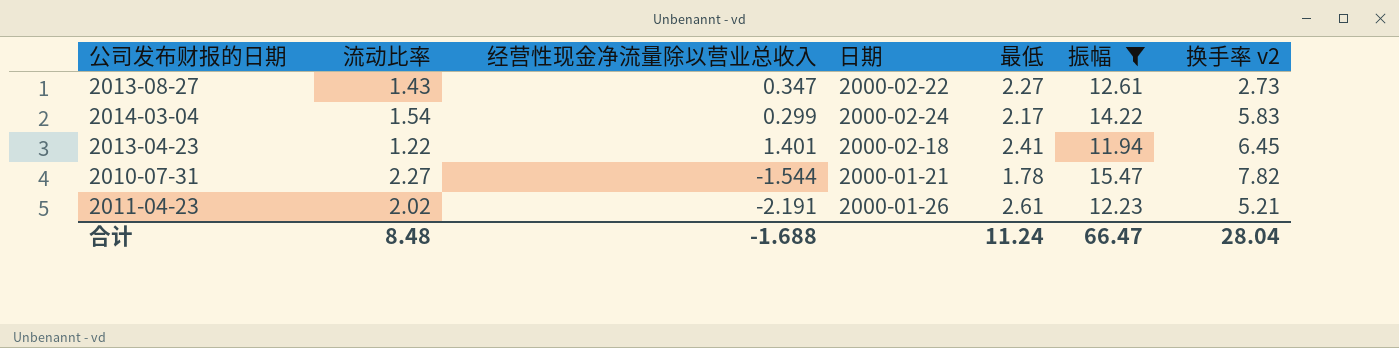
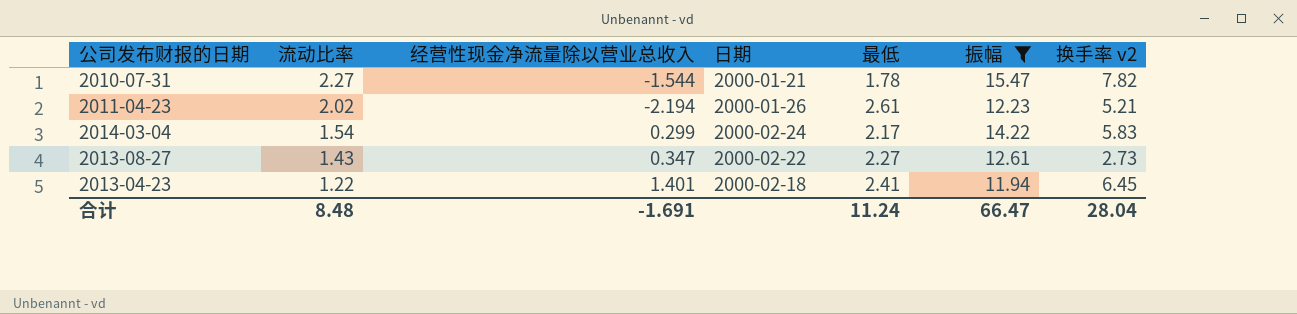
row order: none -> 流动比率 descending
2011-04-23 | 经营性现金净流量除以营业总收入: -2.191 -> -2.194
合计 | 经营性现金净流量除以营业总收入: -1.688 -> -1.691

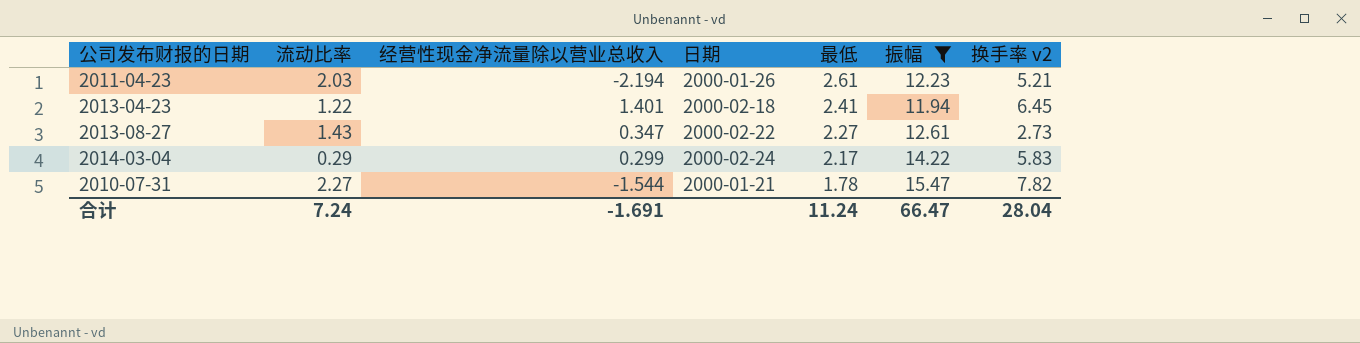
row order: 流动比率 descending -> 最低 descending
2011-04-23 | 流动比率: 2.02 -> 2.03
2014-03-04 | 流动比率: 1.54 -> 0.29
合计 | 流动比率: 8.48 -> 7.24

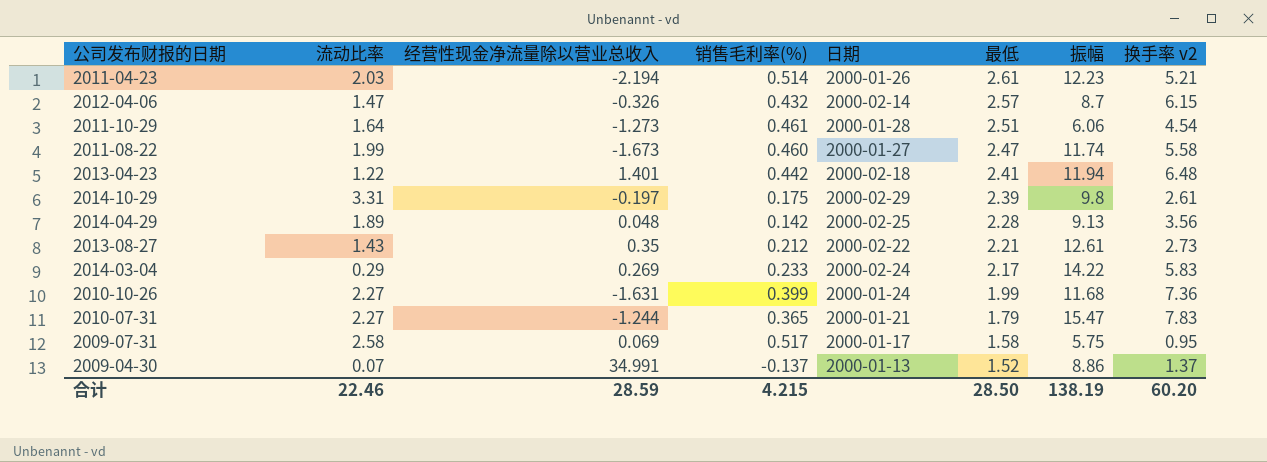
filter: 振幅 >= 11.94 -> none
column 销售毛利率(%) | position: none -> 4
2013-04-23 | 换手率 v2: 6.45 -> 6.48
2013-08-27 | 经营性现金净流量除以营业总收入: 0.347 -> 0.35
2013-08-27 | 最低: 2.27 -> 2.21
2014-03-04 | 经营性现金净流量除以营业总收入: 0.299 -> 0.269
2010-07-31 | 经营性现金净流量除以营业总收入: -1.544 -> -1.244
2010-07-31 | 最低: 1.78 -> 1.79
2010-07-31 | 换手率 v2: 7.82 -> 7.83
合计 | 流动比率: 7.24 -> 22.46
合计 | 经营性现金净流量除以营业总收入: -1.691 -> 28.59
合计 | 最低: 11.24 -> 28.50
合计 | 振幅: 66.47 -> 138.19
合计 | 换手率 v2: 28.04 -> 60.20

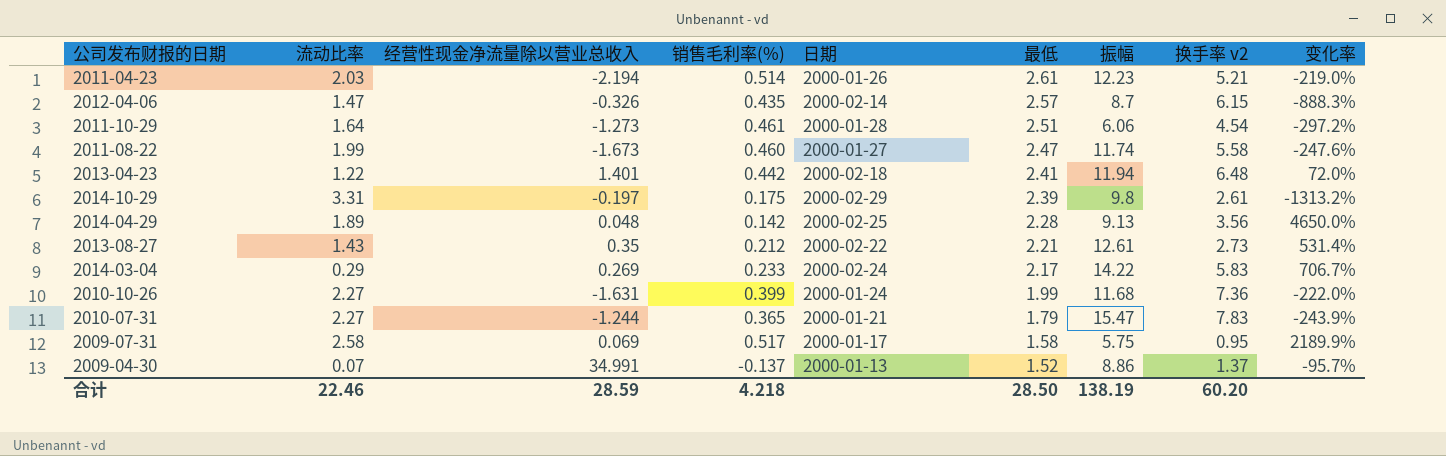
column 变化率 | formula: none -> ([最低] - [经营性现金净流量除以营业总收入]) / [经营性现金净流量除以营业总收入]
2012-04-06 | 销售毛利率(%): 0.432 -> 0.435
合计 | 销售毛利率(%): 4.215 -> 4.218

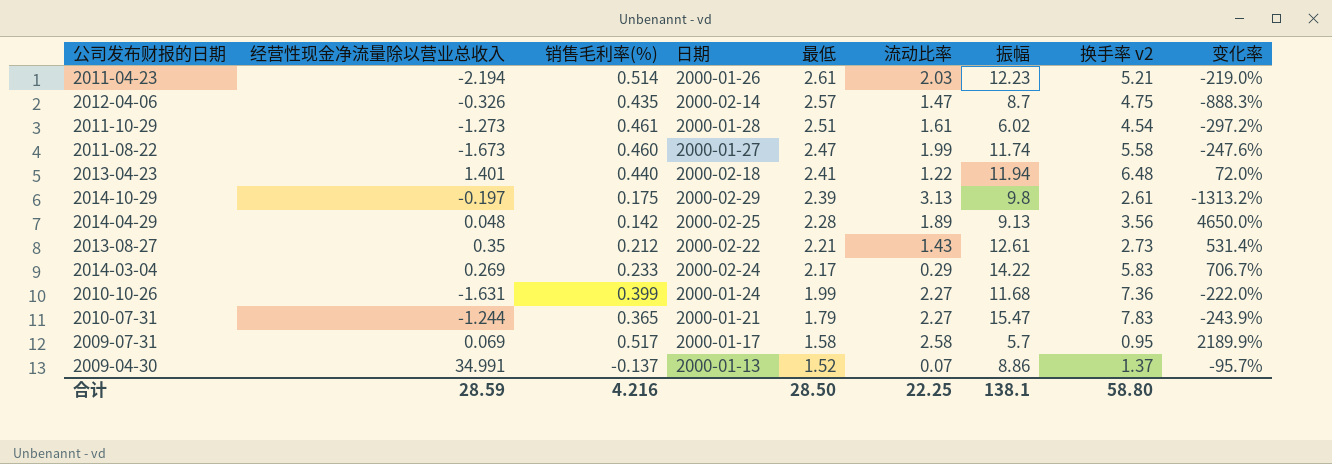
column 流动比率 | position: 2 -> 6
2012-04-06 | 换手率 v2: 6.15 -> 4.75
2011-10-29 | 流动比率: 1.64 -> 1.61
2011-10-29 | 振幅: 6.06 -> 6.02
2013-04-23 | 销售毛利率(%): 0.442 -> 0.440
2014-10-29 | 流动比率: 3.31 -> 3.13
2009-07-31 | 振幅: 5.75 -> 5.7
合计 | 销售毛利率(%): 4.218 -> 4.216
合计 | 流动比率: 22.46 -> 22.25
合计 | 振幅: 138.19 -> 138.1
合计 | 换手率 v2: 60.20 -> 58.80

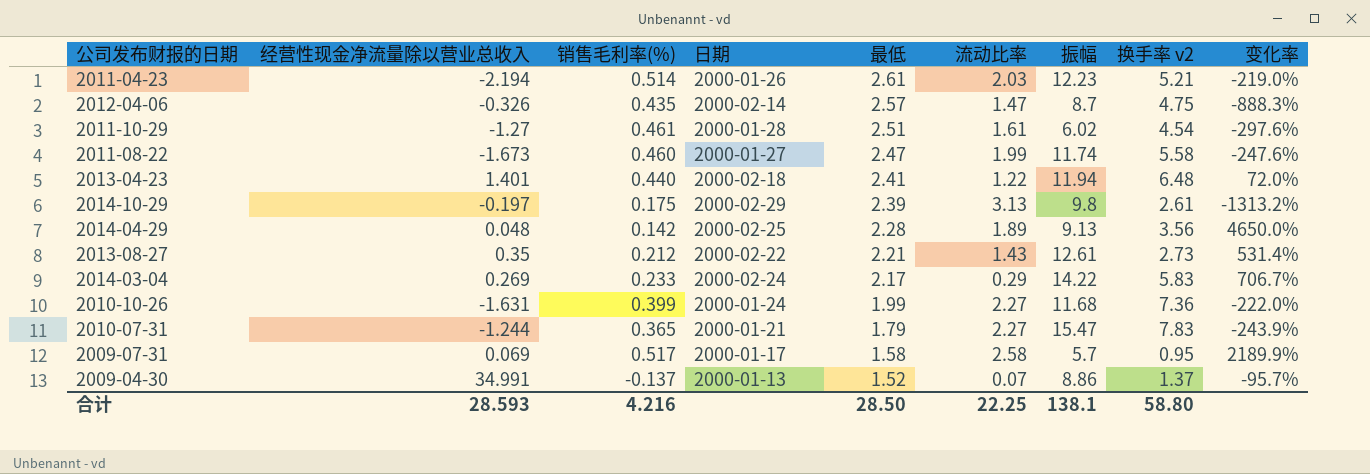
2011-10-29 | 经营性现金净流量除以营业总收入: -1.273 -> -1.27
2011-10-29 | 变化率: -297.2% -> -297.6%
合计 | 经营性现金净流量除以营业总收入: 28.59 -> 28.593

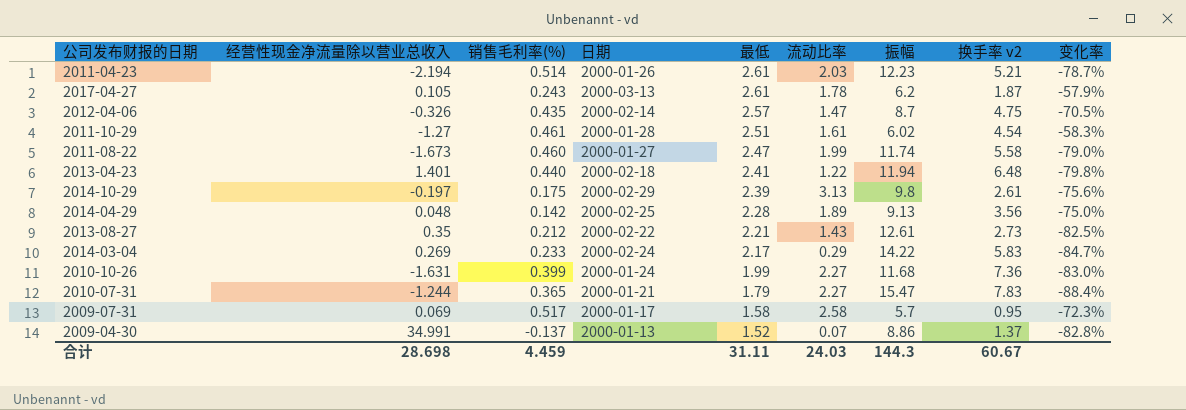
column 变化率 | formula: ([最低] - [经营性现金净流量除以营业总收入]) / [经营性现金净流量除以营业总收入] -> ([最低] - [振幅]) / [振幅]
row 2017-04-27: none -> 0.105 | 0.243 | 2000-03-13 | 2.61 | 1.78 | 6.2 | 1.87 | -57.9%
合计 | 经营性现金净流量除以营业总收入: 28.593 -> 28.698
合计 | 销售毛利率(%): 4.216 -> 4.459
合计 | 最低: 28.50 -> 31.11
合计 | 流动比率: 22.25 -> 24.03
合计 | 振幅: 138.1 -> 144.3
合计 | 换手率 v2: 58.80 -> 60.67

